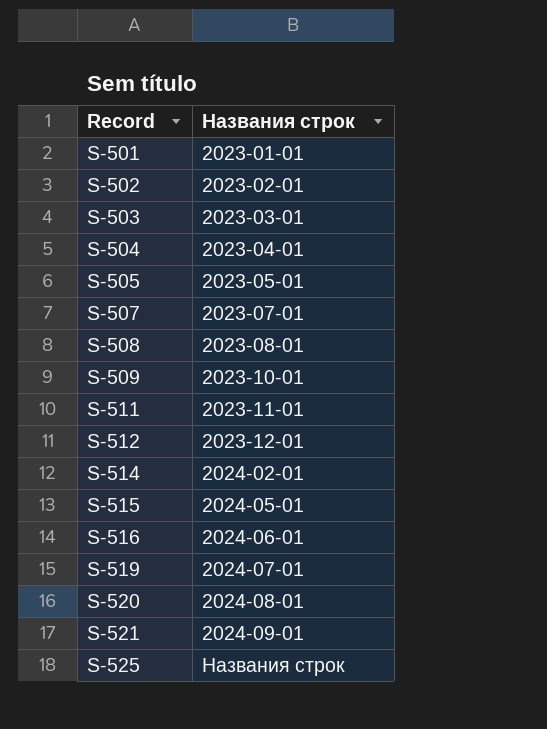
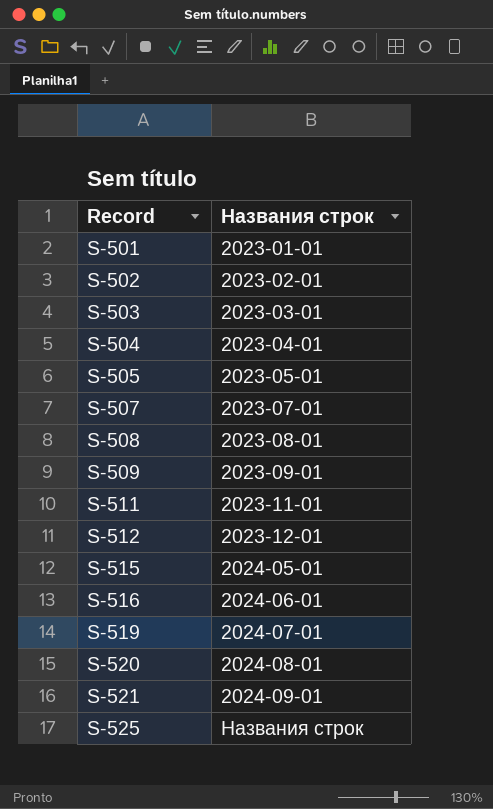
row S-514: 2024-02-01 -> none
S-509 | Названия строк: 2023-10-01 -> 2023-09-01

